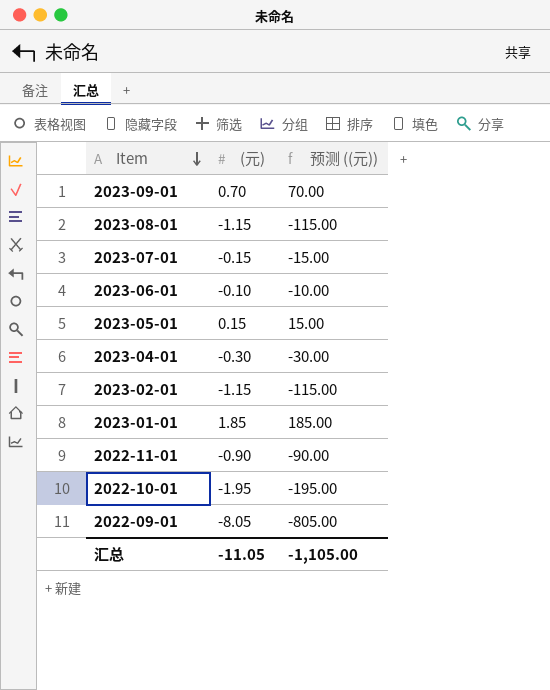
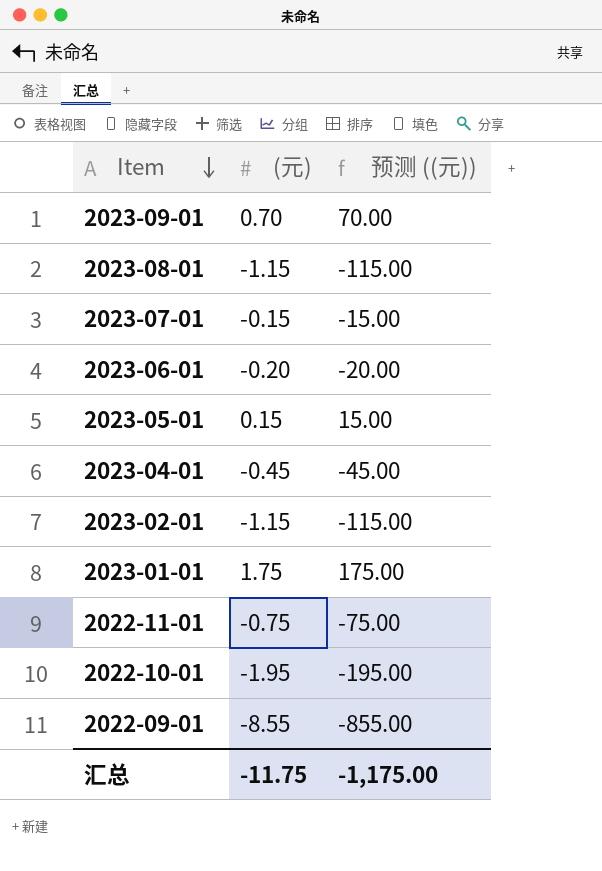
2023-06-01 | (元): -0.10 -> -0.20
2023-06-01 | 预测 ((元)): -10.00 -> -20.00
2023-04-01 | (元): -0.30 -> -0.45
2023-04-01 | 预测 ((元)): -30.00 -> -45.00
2023-01-01 | (元): 1.85 -> 1.75
2023-01-01 | 预测 ((元)): 185.00 -> 175.00
2022-11-01 | (元): -0.90 -> -0.75
2022-11-01 | 预测 ((元)): -90.00 -> -75.00
2022-09-01 | (元): -8.05 -> -8.55
2022-09-01 | 预测 ((元)): -805.00 -> -855.00
汇总 | (元): -11.05 -> -11.75
汇总 | 预测 ((元)): -1,105.00 -> -1,175.00

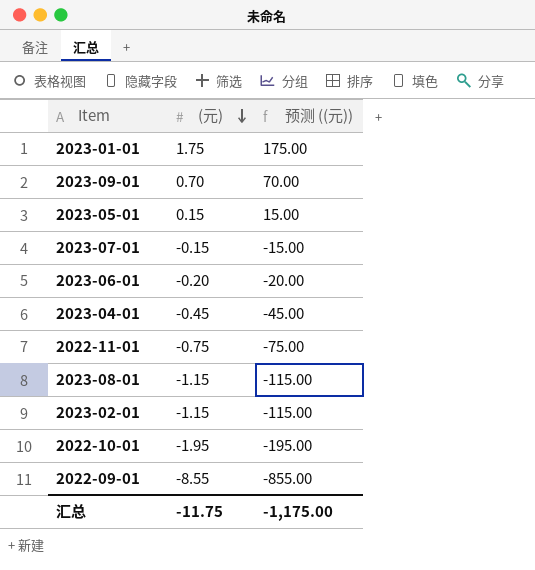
row order: Item descending -> (元) descending

